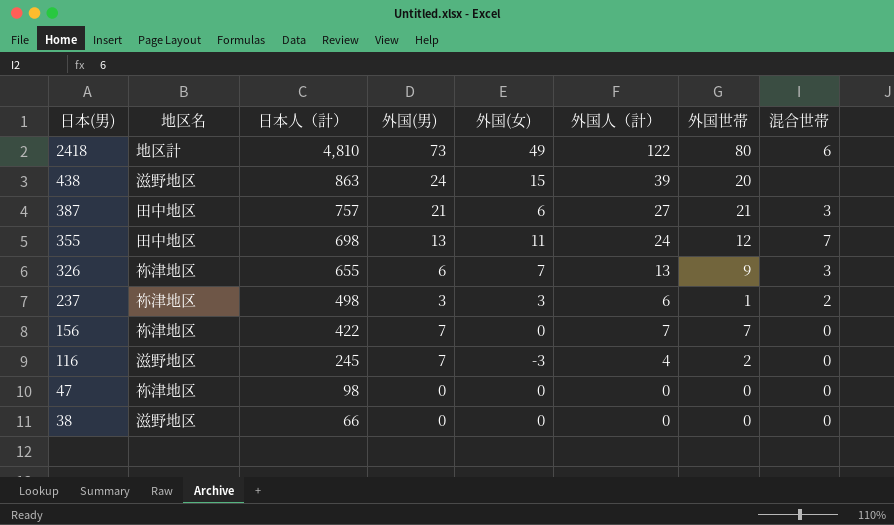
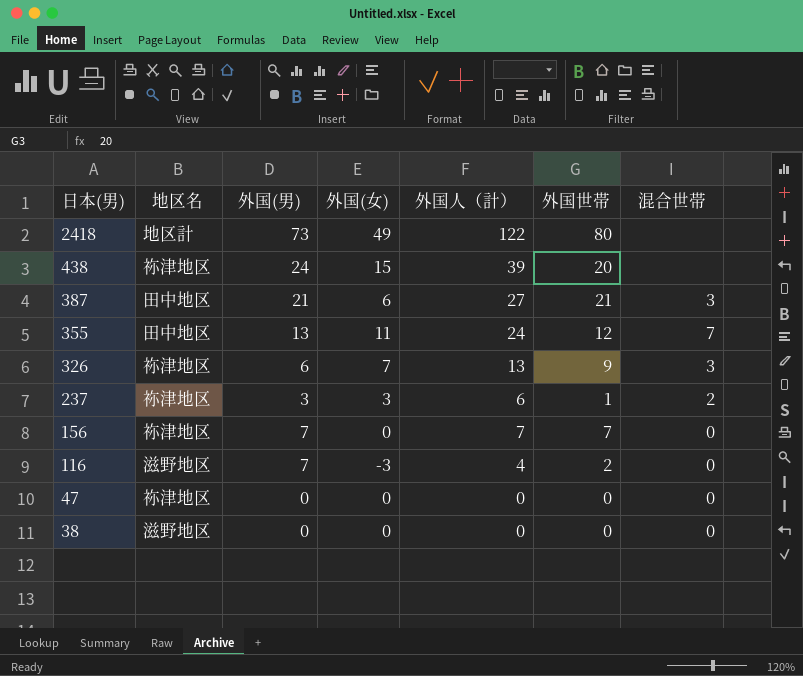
column 日本人（計） | position: 3 -> none
2418 | 混合世帯: 6 -> none
438 | 地区名: 滋野地区 -> 祢津地区

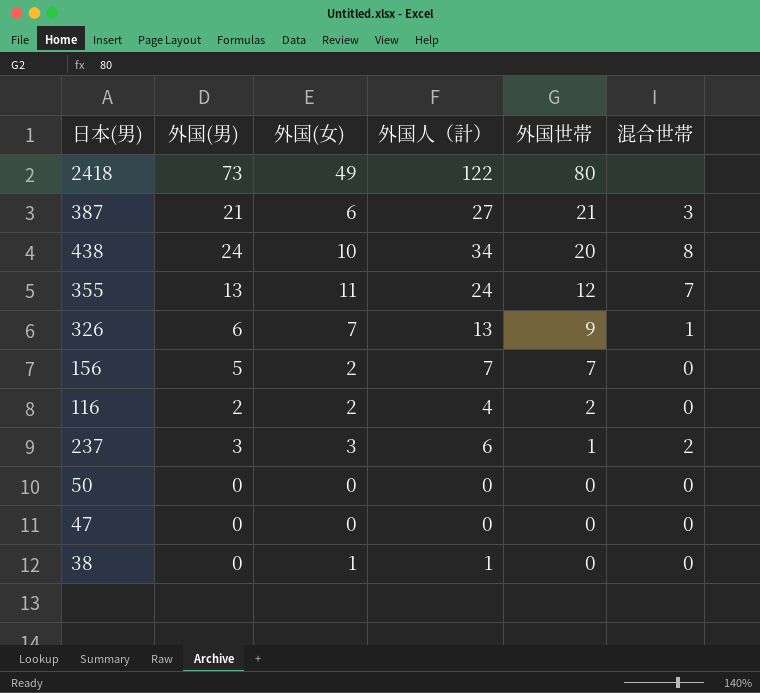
row order: 日本(男) descending -> 外国世帯 descending
column 地区名 | position: 2 -> none
438 | 外国(女): 15 -> 10
438 | 外国人（計）: 39 -> 34
438 | 混合世帯: none -> 8
326 | 混合世帯: 3 -> 1
156 | 外国(男): 7 -> 5
156 | 外国(女): 0 -> 2
116 | 外国(男): 7 -> 2
116 | 外国(女): -3 -> 2
row 50: none -> 0 | 0 | 0 | 0 | 0
38 | 外国(女): 0 -> 1
38 | 外国人（計）: 0 -> 1

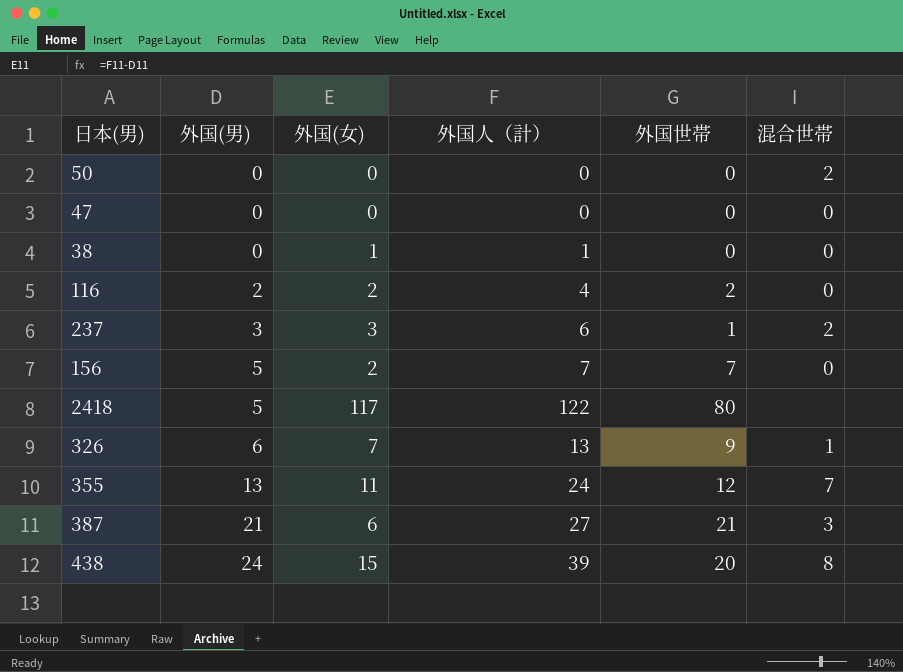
row order: 外国世帯 descending -> 外国(男) ascending
50 | 混合世帯: 0 -> 2
2418 | 外国(男): 73 -> 5
2418 | 外国(女): 49 -> 117
438 | 外国(女): 10 -> 15
438 | 外国人（計）: 34 -> 39

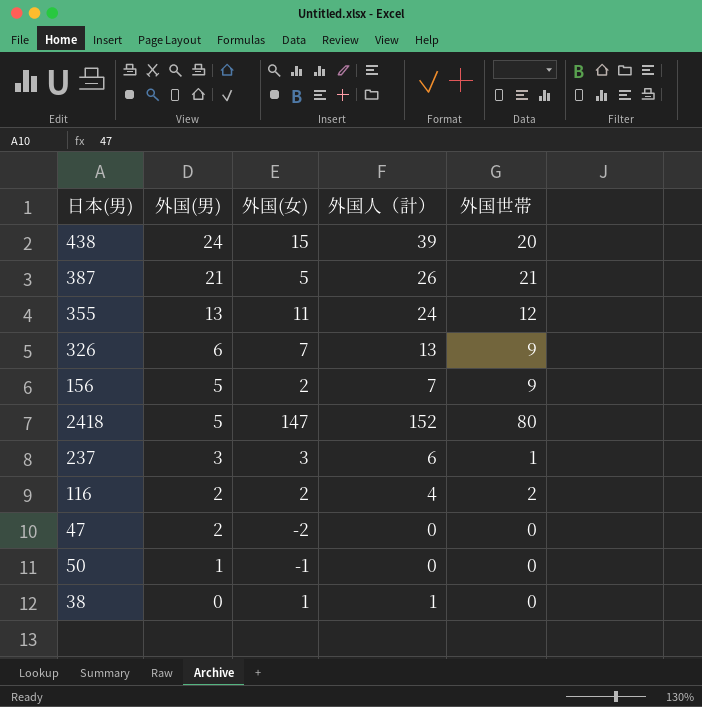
row order: 外国(男) ascending -> 外国(男) descending
column 混合世帯 | position: 6 -> none
387 | 外国(女): 6 -> 5
387 | 外国人（計）: 27 -> 26
156 | 外国世帯: 7 -> 9
2418 | 外国(女): 117 -> 147
2418 | 外国人（計）: 122 -> 152
47 | 外国(男): 0 -> 2
47 | 外国(女): 0 -> -2
50 | 外国(男): 0 -> 1
50 | 外国(女): 0 -> -1

